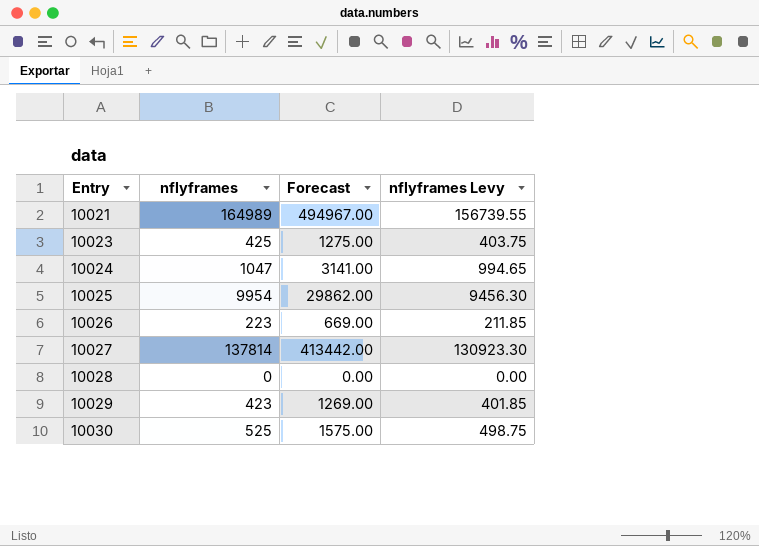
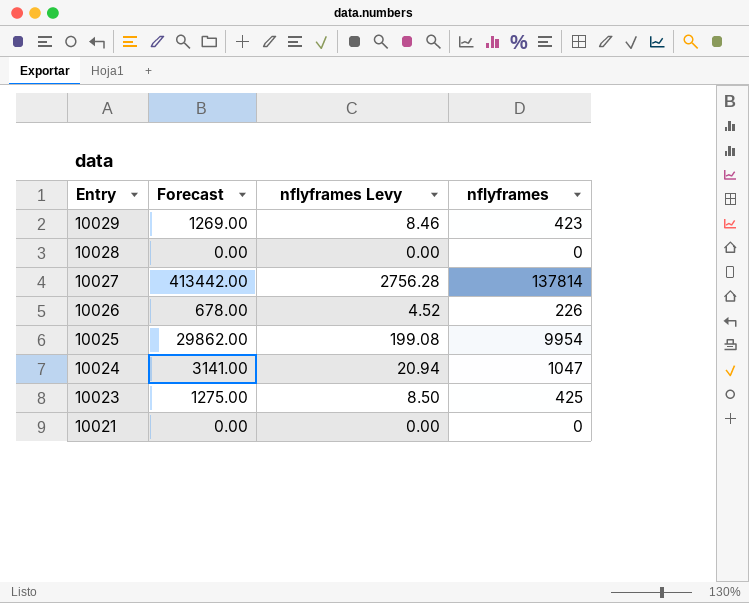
row order: Entry ascending -> Entry descending
column nflyframes Levy | formula: [nflyframes] * 0.95 -> [nflyframes] * 0.02
column nflyframes | position: 2 -> 4
row 10030: 525 | 1575.00 | 498.75 -> none
10026 | Forecast: 669.00 -> 678.00
10026 | nflyframes: 223 -> 226
10021 | Forecast: 494967.00 -> 0.00
10021 | nflyframes: 164989 -> 0

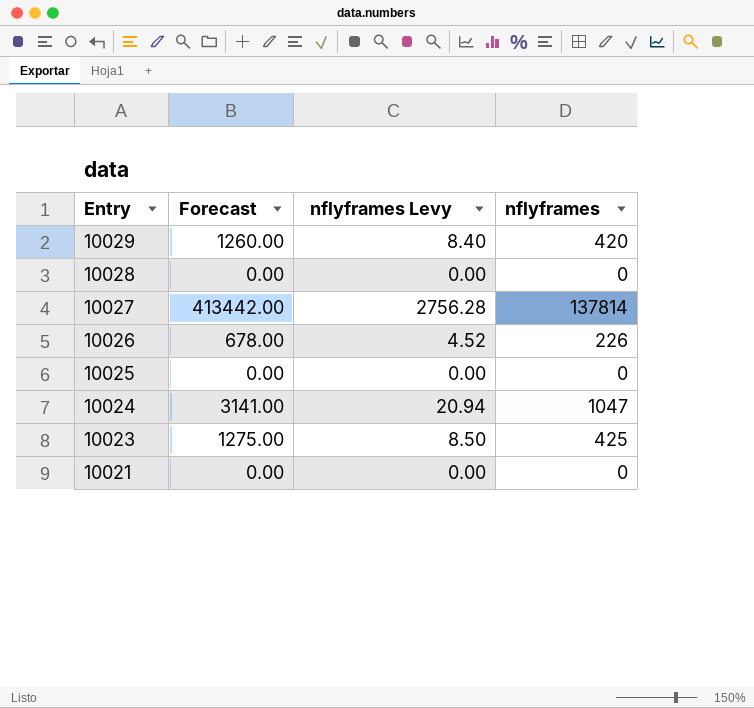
10029 | Forecast: 1269.00 -> 1260.00
10029 | nflyframes Levy: 8.46 -> 8.40
10029 | nflyframes: 423 -> 420
10025 | Forecast: 29862.00 -> 0.00
10025 | nflyframes Levy: 199.08 -> 0.00
10025 | nflyframes: 9954 -> 0

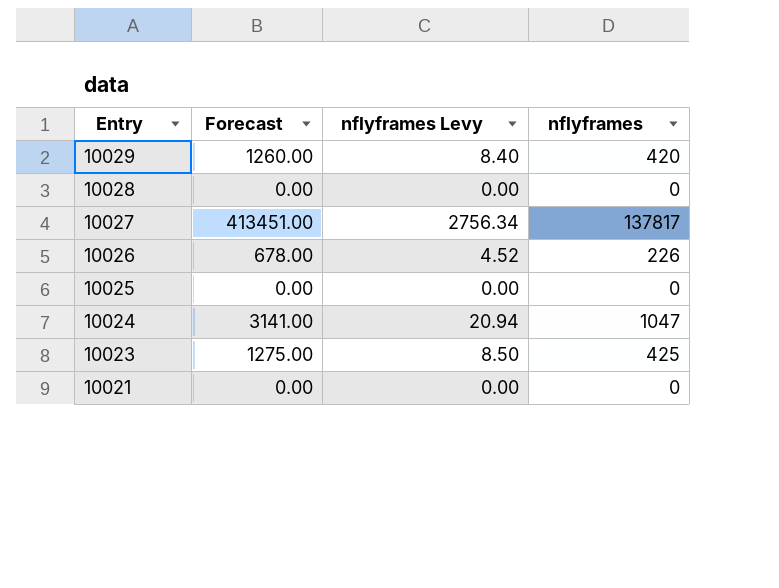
10027 | Forecast: 413442.00 -> 413451.00
10027 | nflyframes Levy: 2756.28 -> 2756.34
10027 | nflyframes: 137814 -> 137817

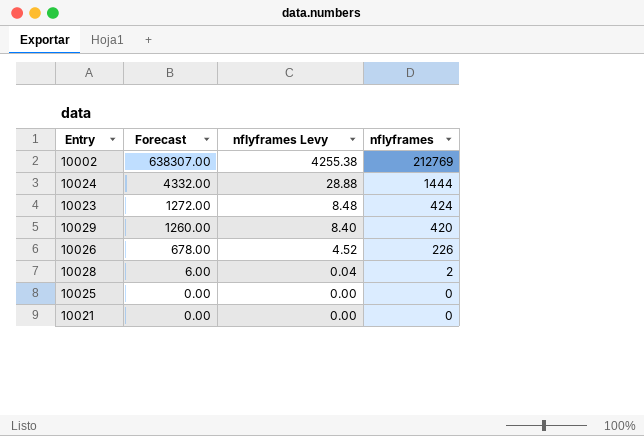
row order: Entry descending -> Forecast descending
row 10027: 413451.00 | 2756.34 | 137817 -> none
row 10002: none -> 638307.00 | 4255.38 | 212769
10024 | Forecast: 3141.00 -> 4332.00
10024 | nflyframes Levy: 20.94 -> 28.88
10024 | nflyframes: 1047 -> 1444
10023 | Forecast: 1275.00 -> 1272.00
10023 | nflyframes Levy: 8.50 -> 8.48
10023 | nflyframes: 425 -> 424
10028 | Forecast: 0.00 -> 6.00
10028 | nflyframes Levy: 0.00 -> 0.04
10028 | nflyframes: 0 -> 2

